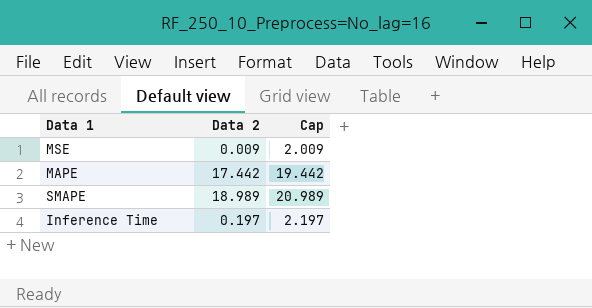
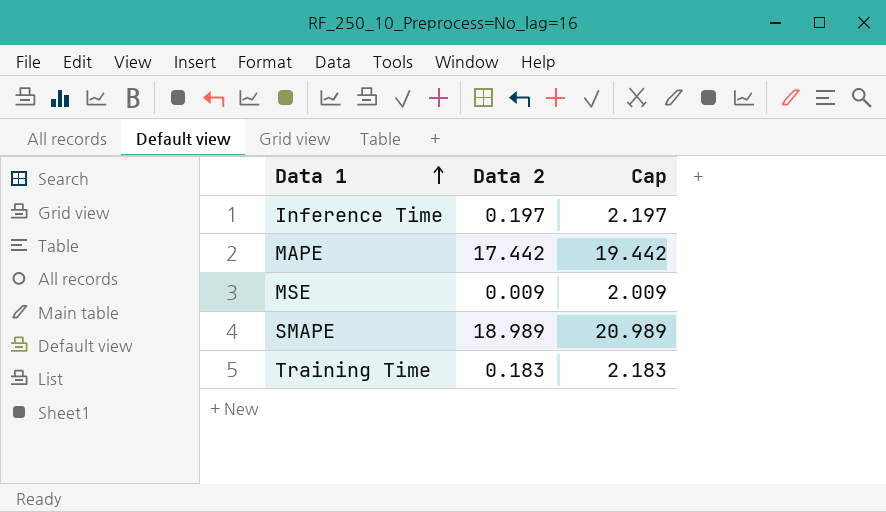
row order: none -> Data 1 ascending
row Training Time: none -> 0.183 | 2.183

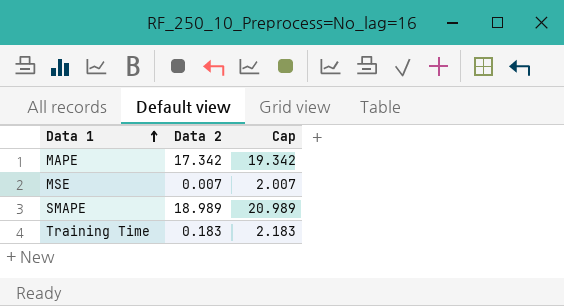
row Inference Time: 0.197 | 2.197 -> none
MAPE | Data 2: 17.442 -> 17.342
MAPE | Cap: 19.442 -> 19.342
MSE | Data 2: 0.009 -> 0.007
MSE | Cap: 2.009 -> 2.007

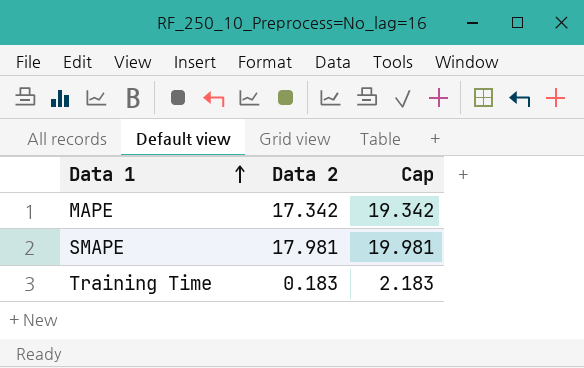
row MSE: 0.007 | 2.007 -> none
SMAPE | Data 2: 18.989 -> 17.981
SMAPE | Cap: 20.989 -> 19.981

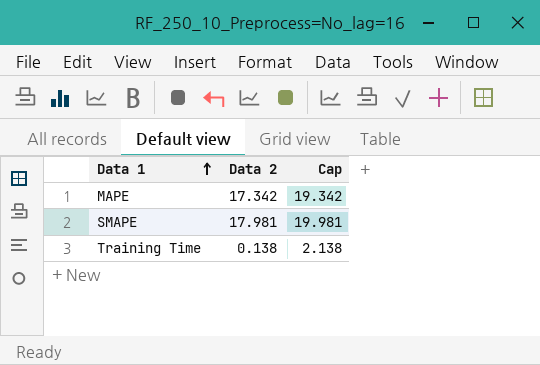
Training Time | Data 2: 0.183 -> 0.138
Training Time | Cap: 2.183 -> 2.138

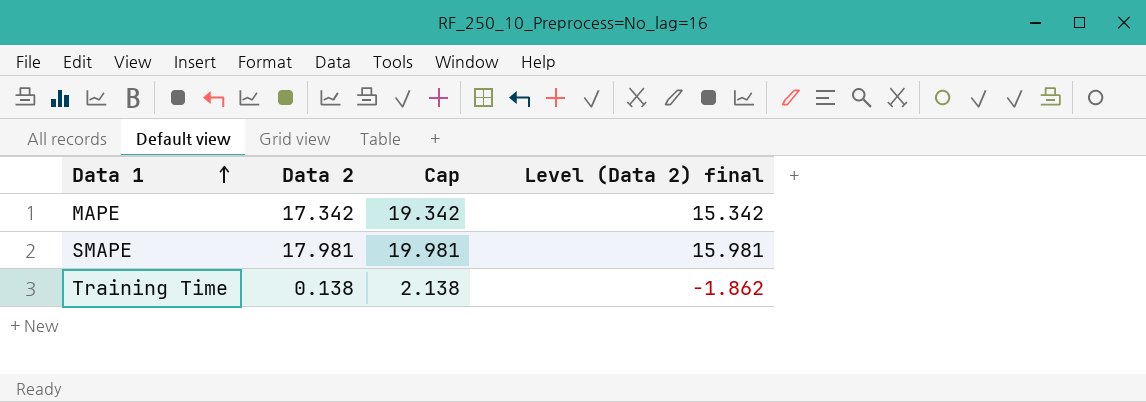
column Level (Data 2) final | formula: none -> [Data 2] - 2

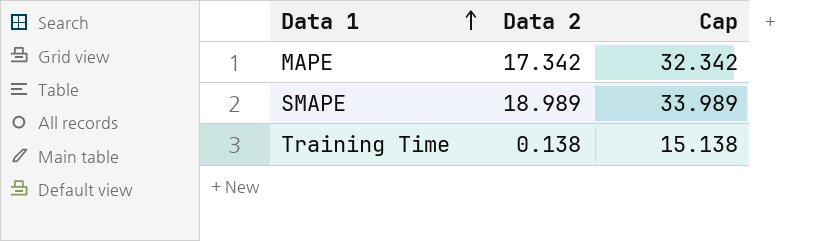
column Level (Data 2) final | formula: [Data 2] - 2 -> none
column Cap | formula: [Data 2] + 2 -> [Data 2] + 15
SMAPE | Data 2: 17.981 -> 18.989

